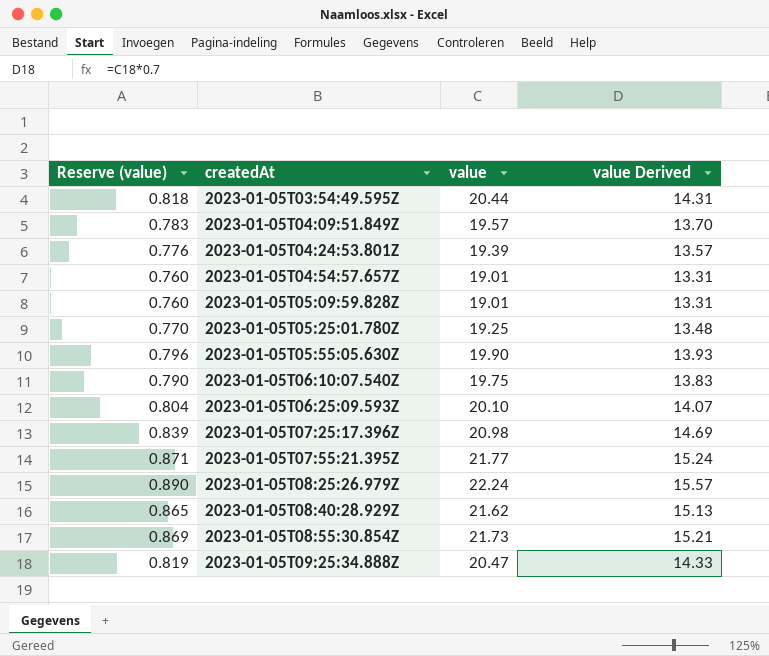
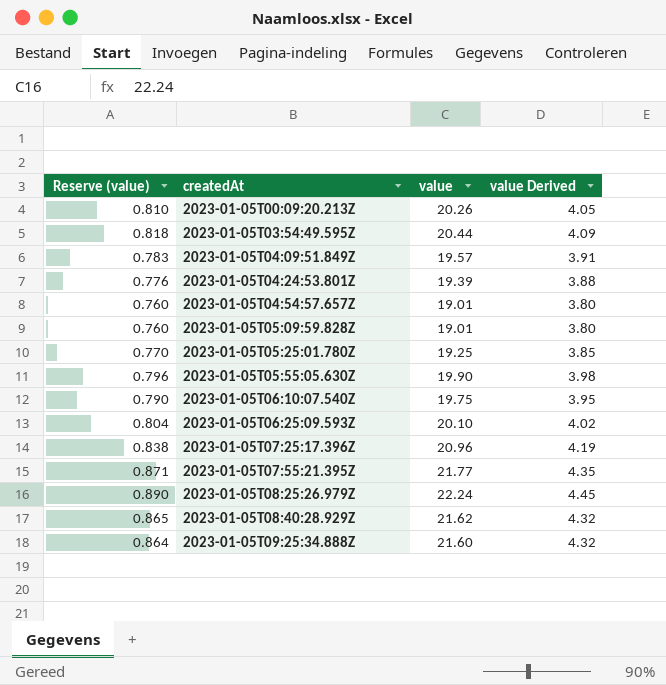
column value Derived | formula: [value] * 0.7 -> [value] * 0.2
row 2023-01-05T08:55:30.854Z: 0.869 | 21.73 | 15.21 -> none
row 2023-01-05T00:09:20.213Z: none -> 0.810 | 20.26 | 4.05
2023-01-05T07:25:17.396Z | Reserve (value): 0.839 -> 0.838
2023-01-05T07:25:17.396Z | value: 20.98 -> 20.96
2023-01-05T09:25:34.888Z | Reserve (value): 0.819 -> 0.864
2023-01-05T09:25:34.888Z | value: 20.47 -> 21.60

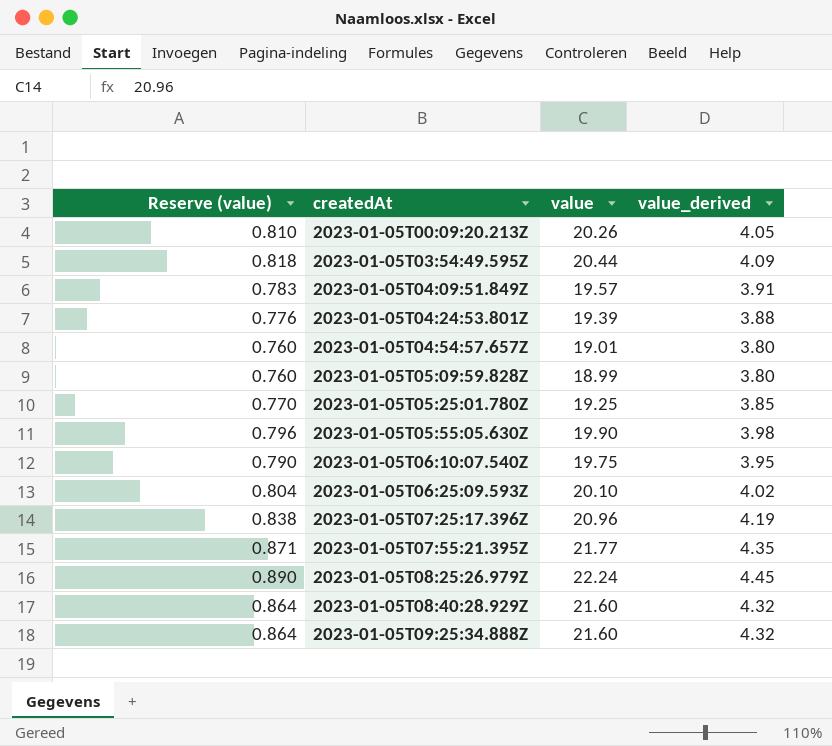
column name: value Derived -> value_derived
2023-01-05T05:09:59.828Z | value: 19.01 -> 18.99
2023-01-05T08:40:28.929Z | Reserve (value): 0.865 -> 0.864
2023-01-05T08:40:28.929Z | value: 21.62 -> 21.60

